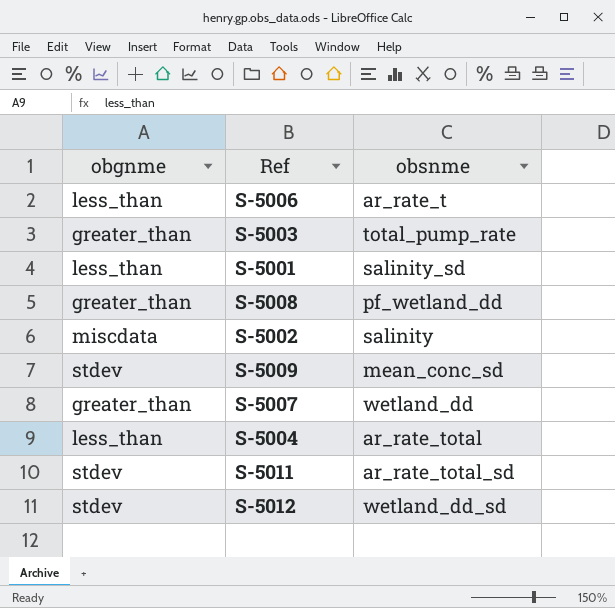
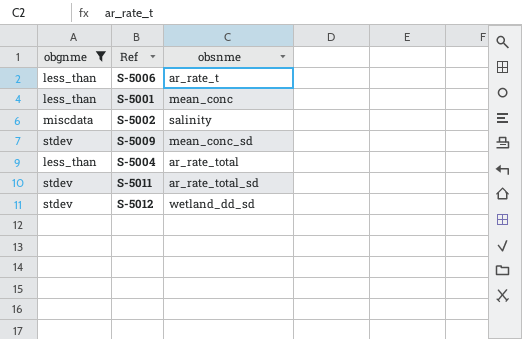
filter: none -> obgnme != greater_than
S-5001 | obsnme: salinity_sd -> mean_conc

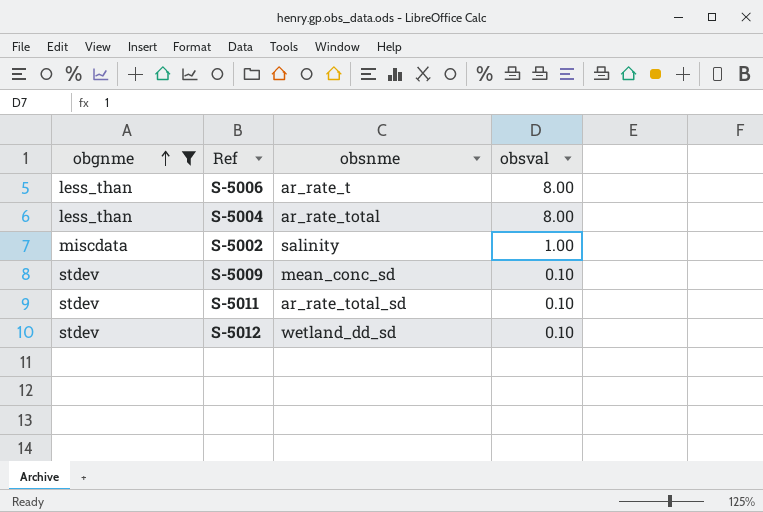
row order: none -> obgnme ascending
column obsval | position: none -> 4
row S-5001: less_than | mean_conc -> none

